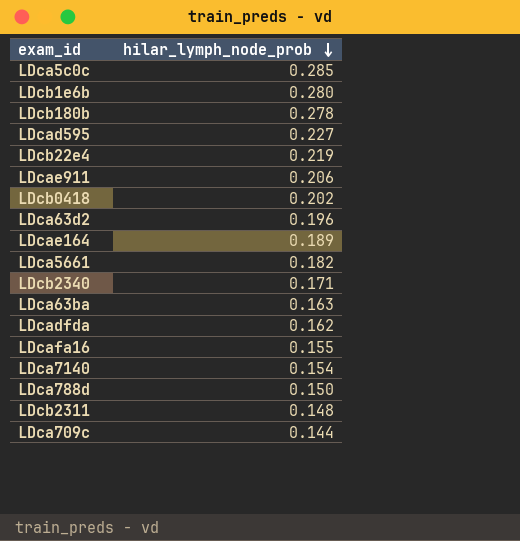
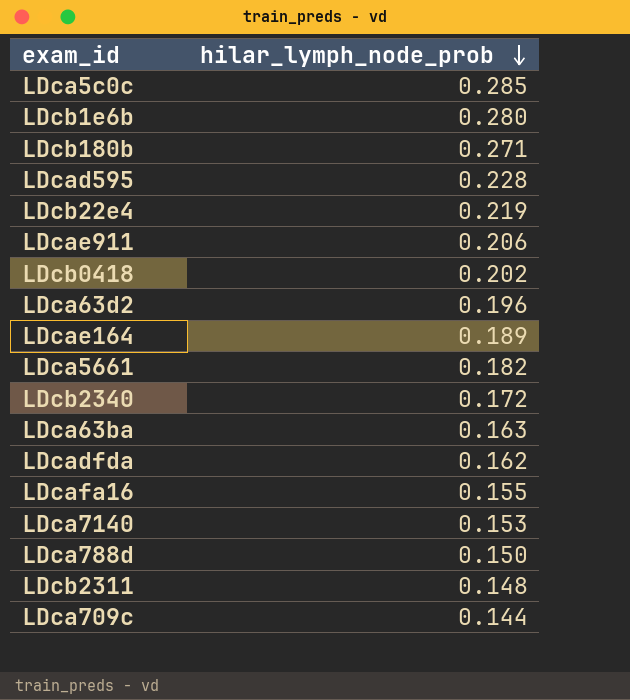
LDcb180b | hilar_lymph_node_prob: 0.278 -> 0.271
LDcad595 | hilar_lymph_node_prob: 0.227 -> 0.228
LDcb2340 | hilar_lymph_node_prob: 0.171 -> 0.172
LDca7140 | hilar_lymph_node_prob: 0.154 -> 0.153

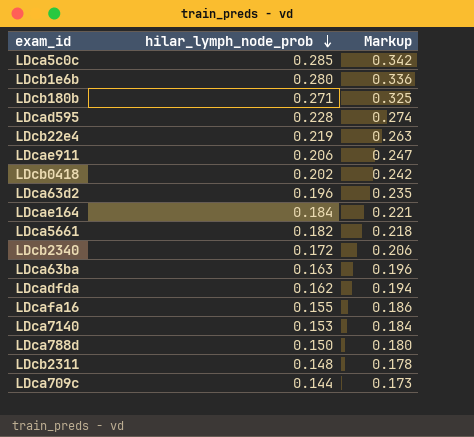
column Markup | formula: none -> [hilar_lymph_node_prob] * 1.2
LDcae164 | hilar_lymph_node_prob: 0.189 -> 0.184

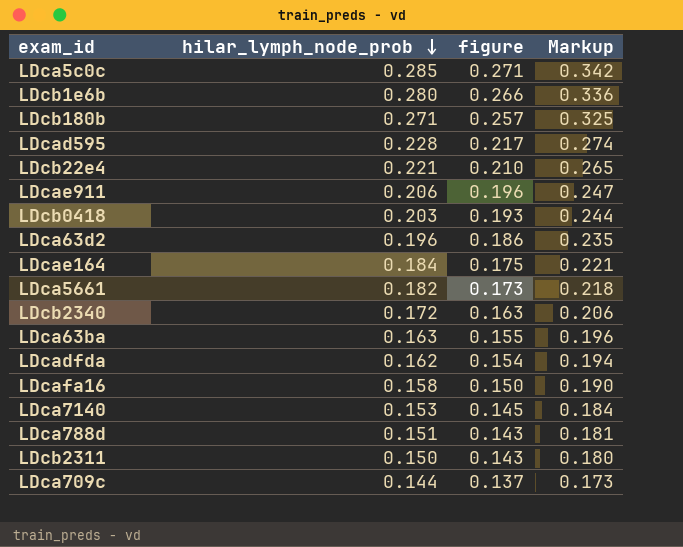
column figure | formula: none -> [hilar_lymph_node_prob] * 0.95
LDcb22e4 | hilar_lymph_node_prob: 0.219 -> 0.221
LDcb22e4 | Markup: 0.263 -> 0.265
LDcb0418 | hilar_lymph_node_prob: 0.202 -> 0.203
LDcb0418 | Markup: 0.242 -> 0.244
LDcafa16 | hilar_lymph_node_prob: 0.155 -> 0.158
LDcafa16 | Markup: 0.186 -> 0.190
LDca788d | hilar_lymph_node_prob: 0.150 -> 0.151
LDca788d | Markup: 0.180 -> 0.181
LDcb2311 | hilar_lymph_node_prob: 0.148 -> 0.150
LDcb2311 | Markup: 0.178 -> 0.180

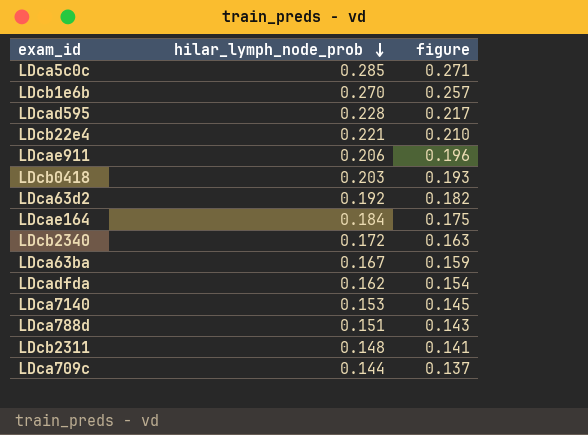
column Markup | formula: [hilar_lymph_node_prob] * 1.2 -> none
row LDcb180b: 0.271 | 0.257 | 0.325 -> none
row LDca5661: 0.182 | 0.173 | 0.218 -> none
row LDcafa16: 0.158 | 0.150 | 0.190 -> none
LDcb1e6b | hilar_lymph_node_prob: 0.280 -> 0.270
LDcb1e6b | figure: 0.266 -> 0.257
LDca63d2 | hilar_lymph_node_prob: 0.196 -> 0.192
LDca63d2 | figure: 0.186 -> 0.182
LDca63ba | hilar_lymph_node_prob: 0.163 -> 0.167
LDca63ba | figure: 0.155 -> 0.159
LDcb2311 | hilar_lymph_node_prob: 0.150 -> 0.148
LDcb2311 | figure: 0.143 -> 0.141

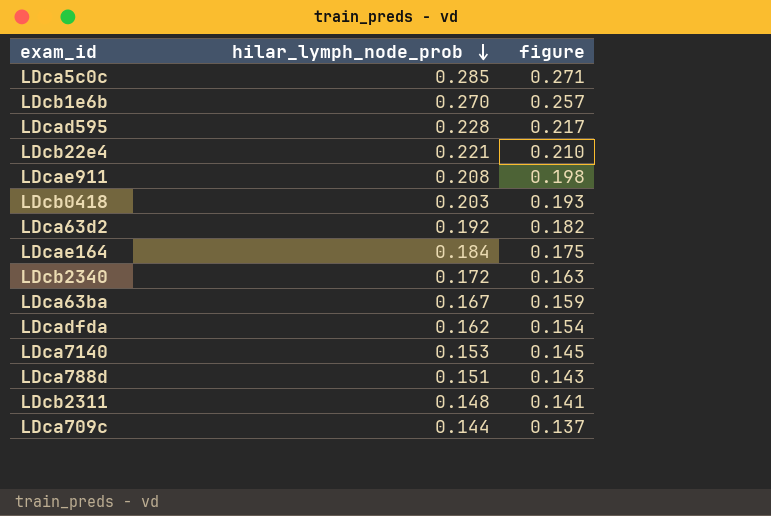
LDcae911 | hilar_lymph_node_prob: 0.206 -> 0.208
LDcae911 | figure: 0.196 -> 0.198

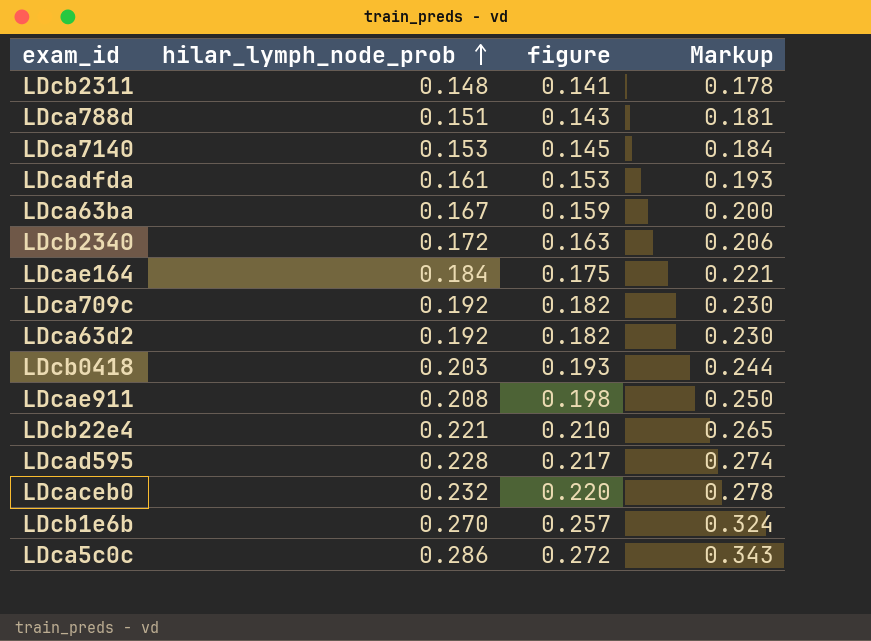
row order: hilar_lymph_node_prob descending -> hilar_lymph_node_prob ascending
column Markup | formula: none -> [hilar_lymph_node_prob] * 1.2
LDcadfda | hilar_lymph_node_prob: 0.162 -> 0.161
LDcadfda | figure: 0.154 -> 0.153
LDca709c | hilar_lymph_node_prob: 0.144 -> 0.192
LDca709c | figure: 0.137 -> 0.182
row LDcaceb0: none -> 0.232 | 0.220 | 0.278
LDca5c0c | hilar_lymph_node_prob: 0.285 -> 0.286
LDca5c0c | figure: 0.271 -> 0.272

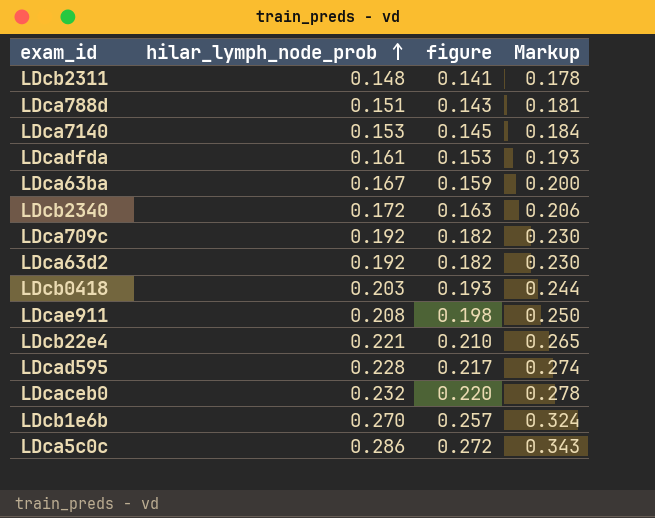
row LDcae164: 0.184 | 0.175 | 0.221 -> none

